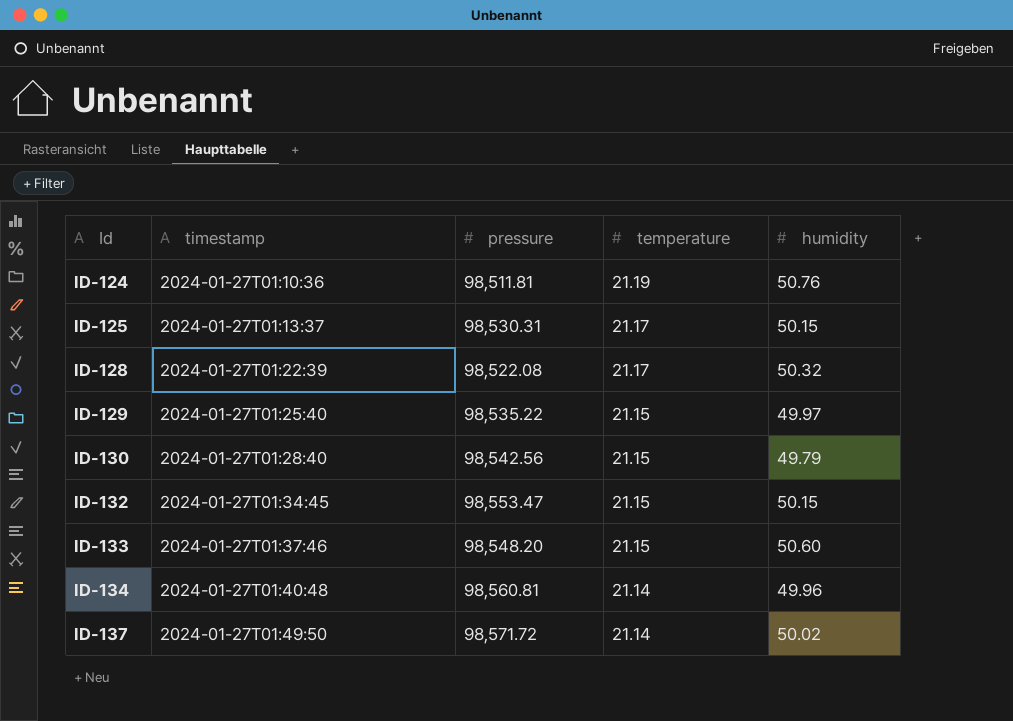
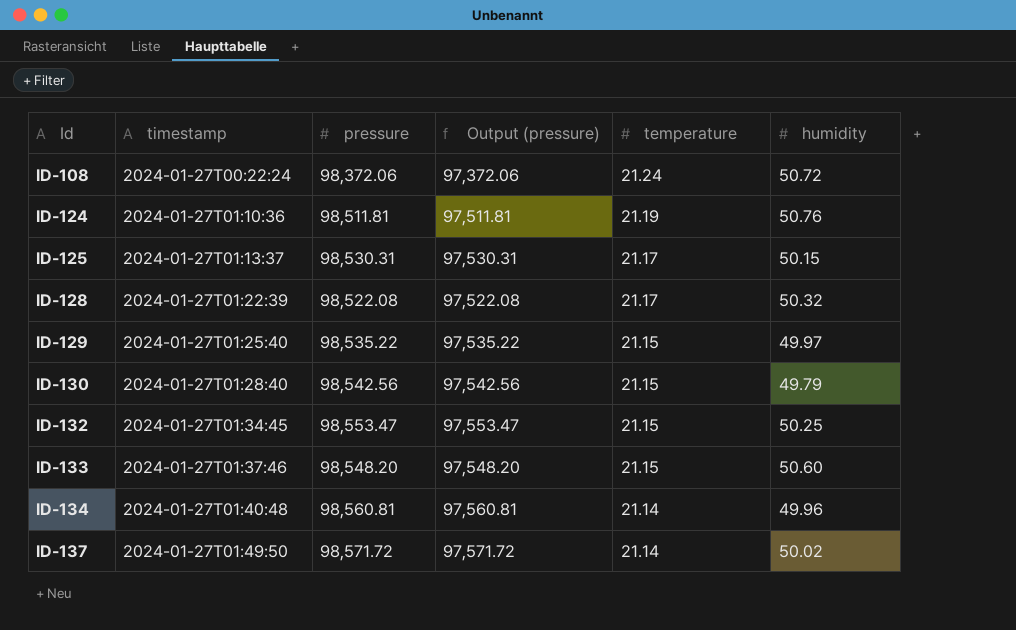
column Output (pressure) | formula: none -> [pressure] - 1000
row ID-108: none -> 2024-01-27T00:22:24 | 98,372.06 | 97,372.06 | 21.24 | 50.72
ID-132 | humidity: 50.15 -> 50.25

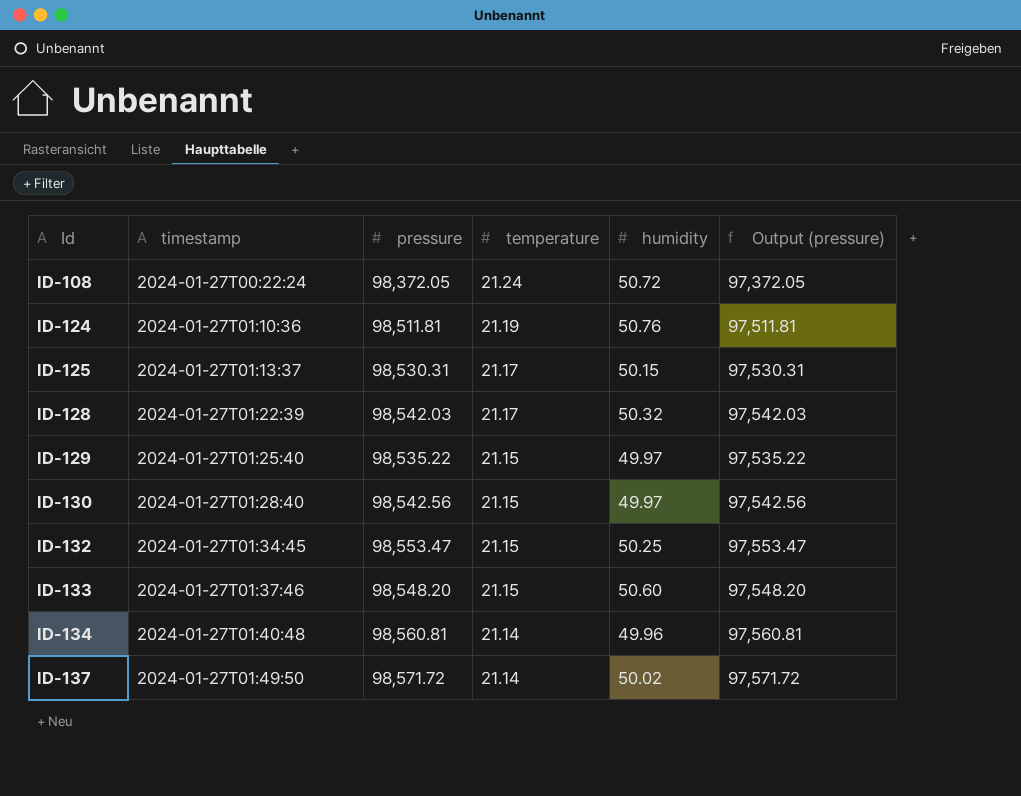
column Output (pressure) | position: 4 -> 6
ID-108 | pressure: 98,372.06 -> 98,372.05
ID-108 | Output (pressure): 97,372.06 -> 97,372.05
ID-128 | pressure: 98,522.08 -> 98,542.03
ID-128 | Output (pressure): 97,522.08 -> 97,542.03
ID-130 | humidity: 49.79 -> 49.97

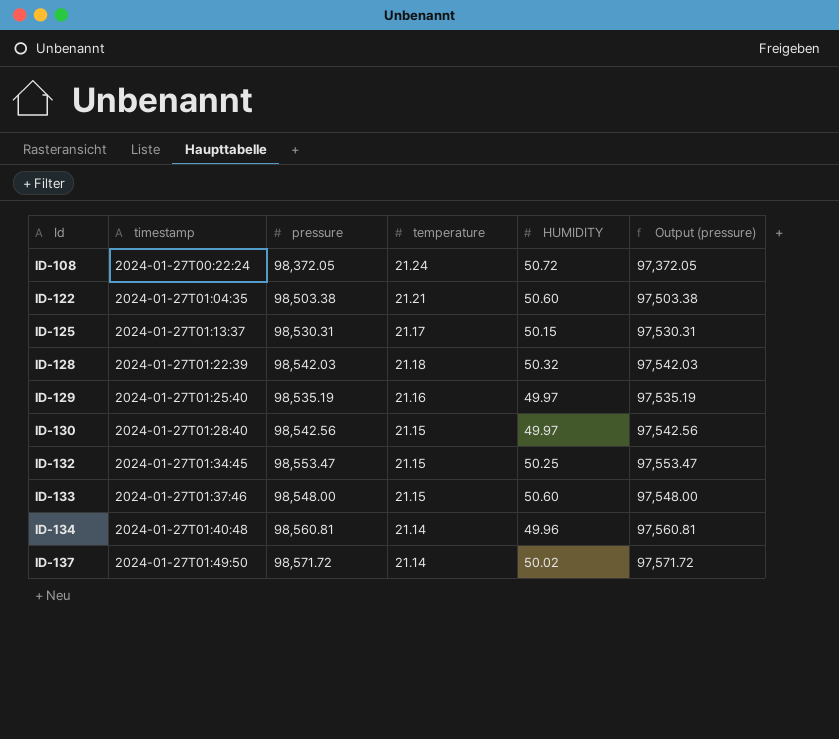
column name: humidity -> HUMIDITY
row ID-124: 2024-01-27T01:10:36 | 98,511.81 | 21.19 | 50.76 | 97,511.81 -> none
row ID-122: none -> 2024-01-27T01:04:35 | 98,503.38 | 21.21 | 50.60 | 97,503.38
ID-128 | temperature: 21.17 -> 21.18
ID-129 | pressure: 98,535.22 -> 98,535.19
ID-129 | temperature: 21.15 -> 21.16
ID-129 | Output (pressure): 97,535.22 -> 97,535.19
ID-133 | pressure: 98,548.20 -> 98,548.00
ID-133 | Output (pressure): 97,548.20 -> 97,548.00

